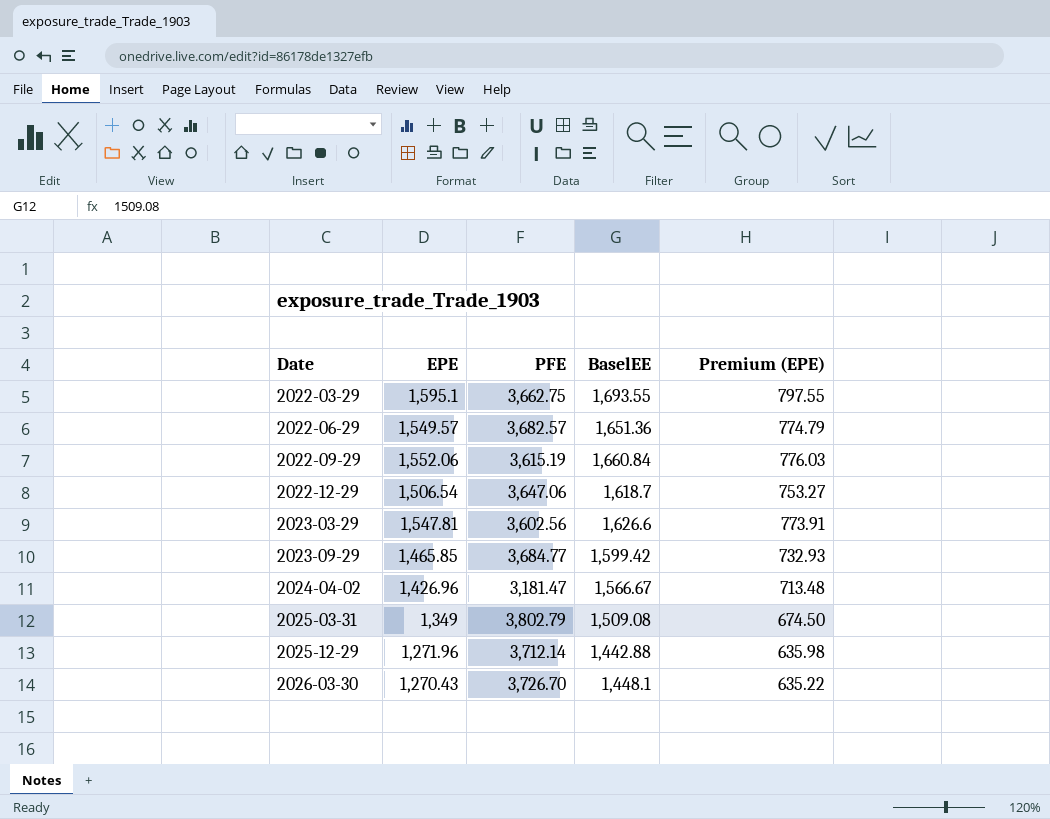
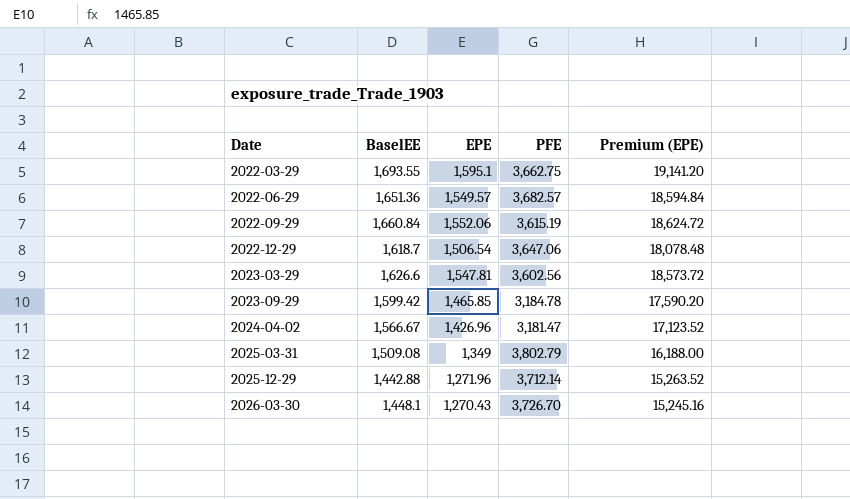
column BaselEE | position: 4 -> 2
column Premium (EPE) | formula: [EPE] * 0.5 -> [EPE] * 12
2023-09-29 | PFE: 3,684.77 -> 3,184.78

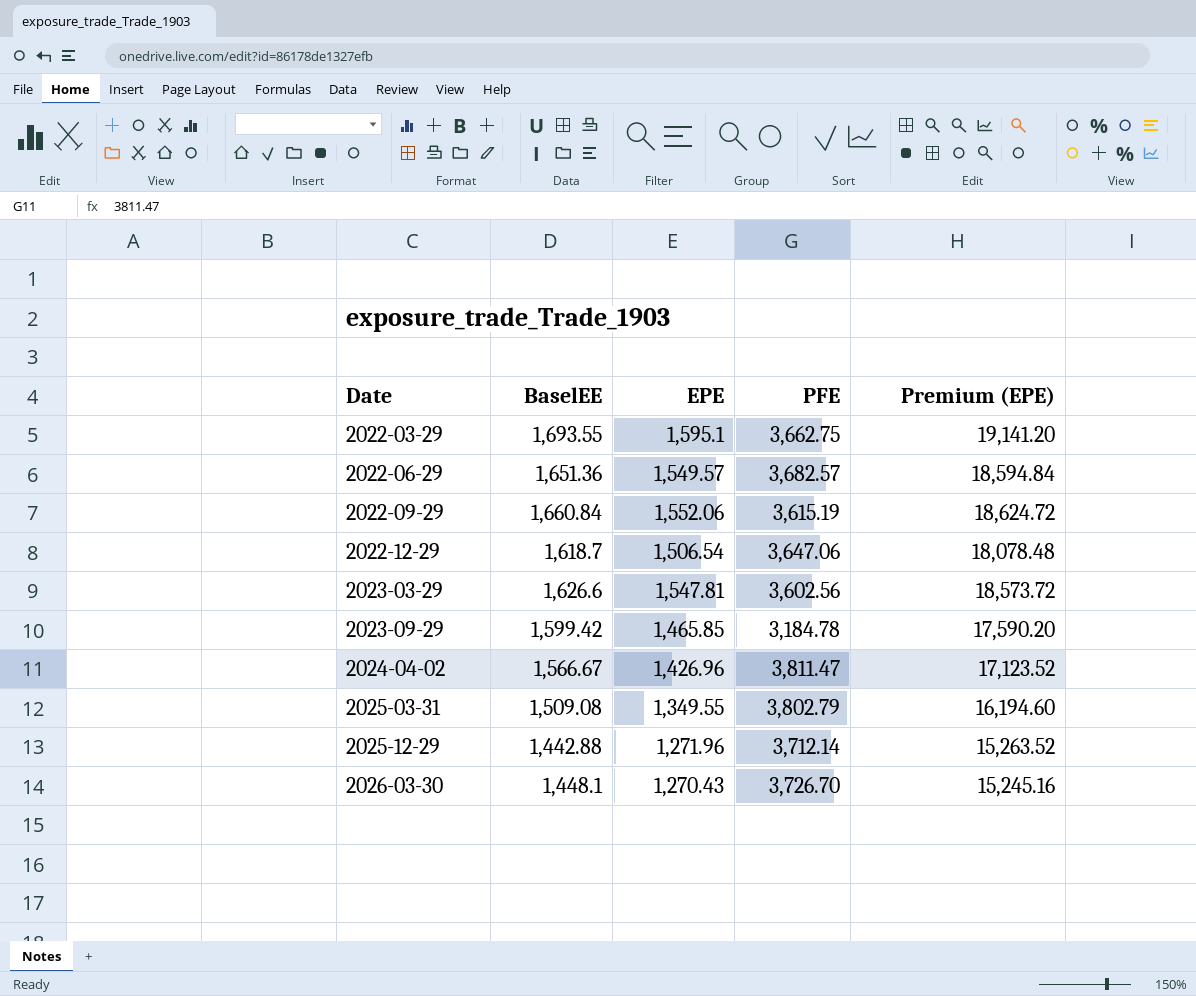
2024-04-02 | PFE: 3,181.47 -> 3,811.47
2025-03-31 | EPE: 1,349 -> 1,349.55
2025-03-31 | Premium (EPE): 16,188.00 -> 16,194.60

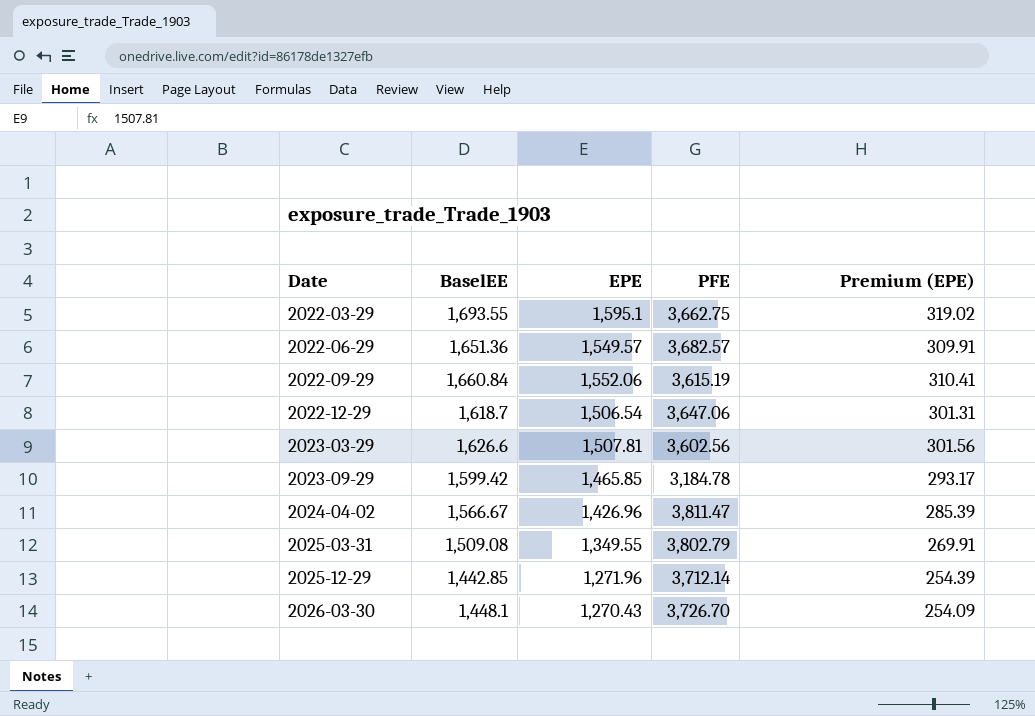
column Premium (EPE) | formula: [EPE] * 12 -> [EPE] * 0.2
2023-03-29 | EPE: 1,547.81 -> 1,507.81
2025-12-29 | BaselEE: 1,442.88 -> 1,442.85

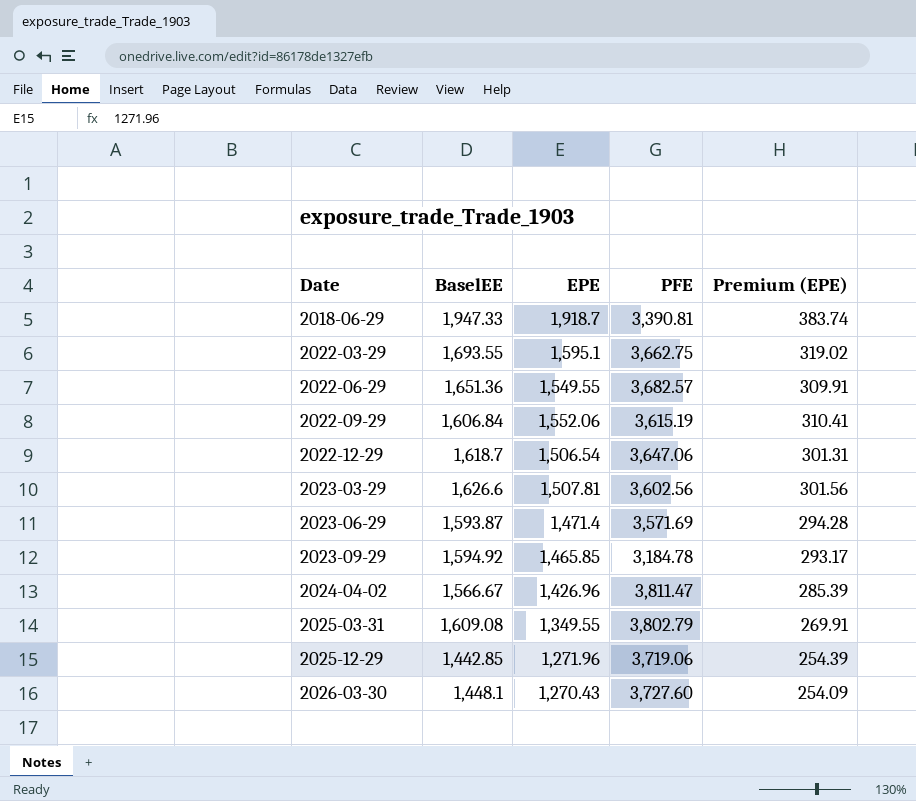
row 2018-06-29: none -> 1,947.33 | 1,918.7 | 3,390.81 | 383.74
2022-06-29 | EPE: 1,549.57 -> 1,549.55
2022-09-29 | BaselEE: 1,660.84 -> 1,606.84
row 2023-06-29: none -> 1,593.87 | 1,471.4 | 3,571.69 | 294.28
2023-09-29 | BaselEE: 1,599.42 -> 1,594.92
2025-03-31 | BaselEE: 1,509.08 -> 1,609.08
2025-12-29 | PFE: 3,712.14 -> 3,719.06
2026-03-30 | PFE: 3,726.70 -> 3,727.60

